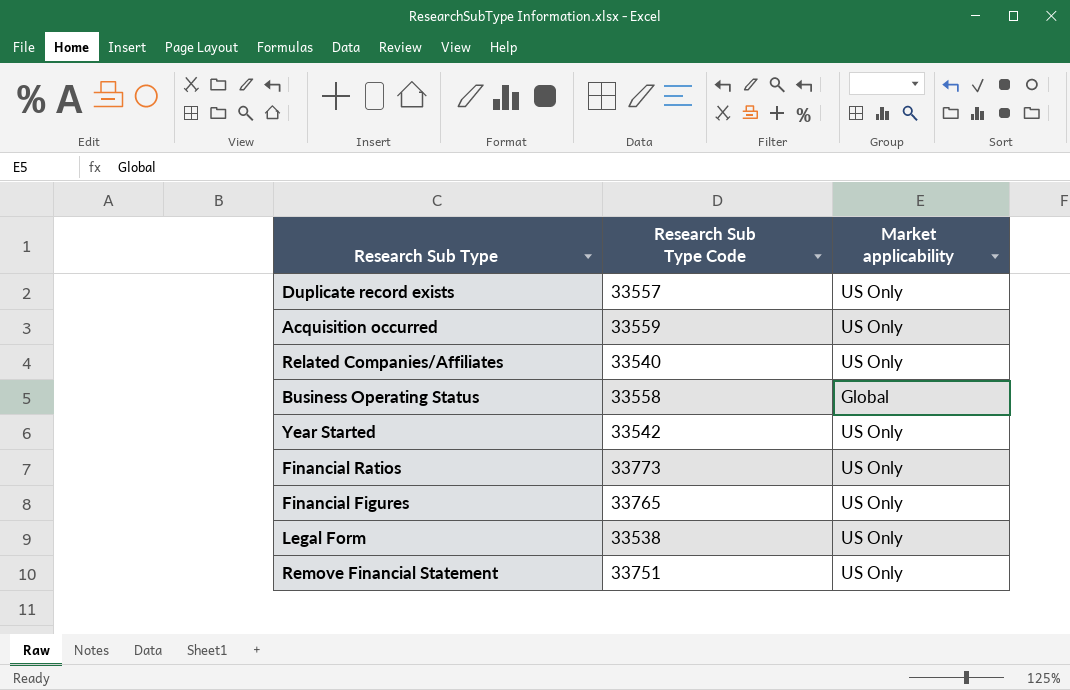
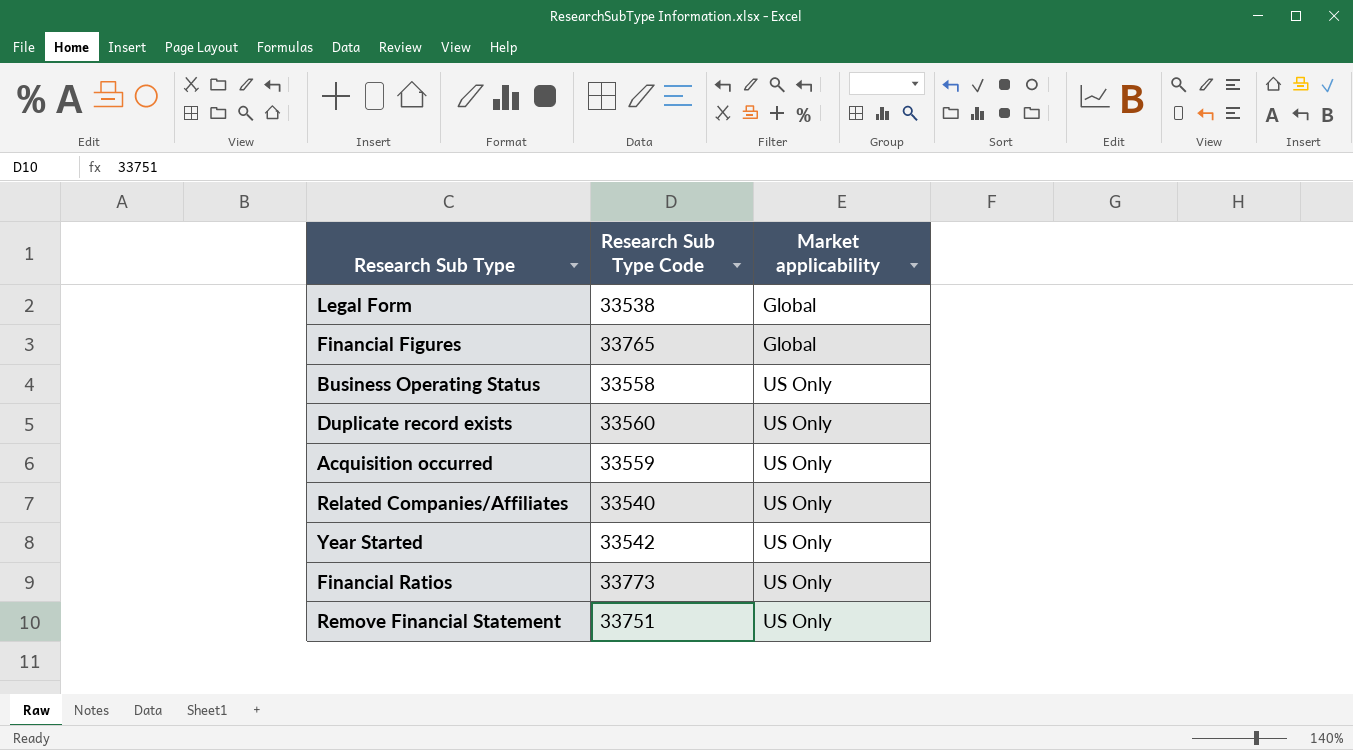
row order: none -> Market applicability ascending
Legal Form | Market applicability: US Only -> Global
Financial Figures | Market applicability: US Only -> Global
Business Operating Status | Market applicability: Global -> US Only
Duplicate record exists | Research Sub Type Code: 33557 -> 33560

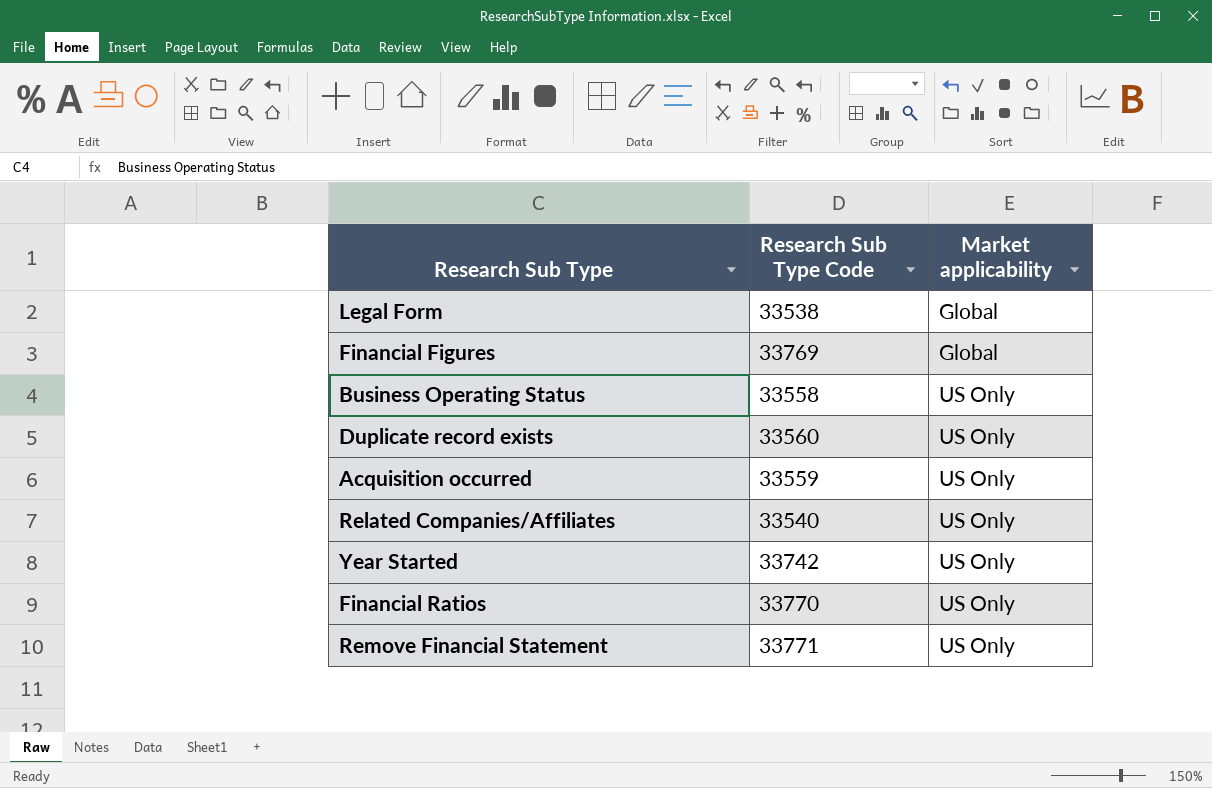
Financial Figures | Research Sub Type Code: 33765 -> 33769
Year Started | Research Sub Type Code: 33542 -> 33742
Financial Ratios | Research Sub Type Code: 33773 -> 33770
Remove Financial Statement | Research Sub Type Code: 33751 -> 33771

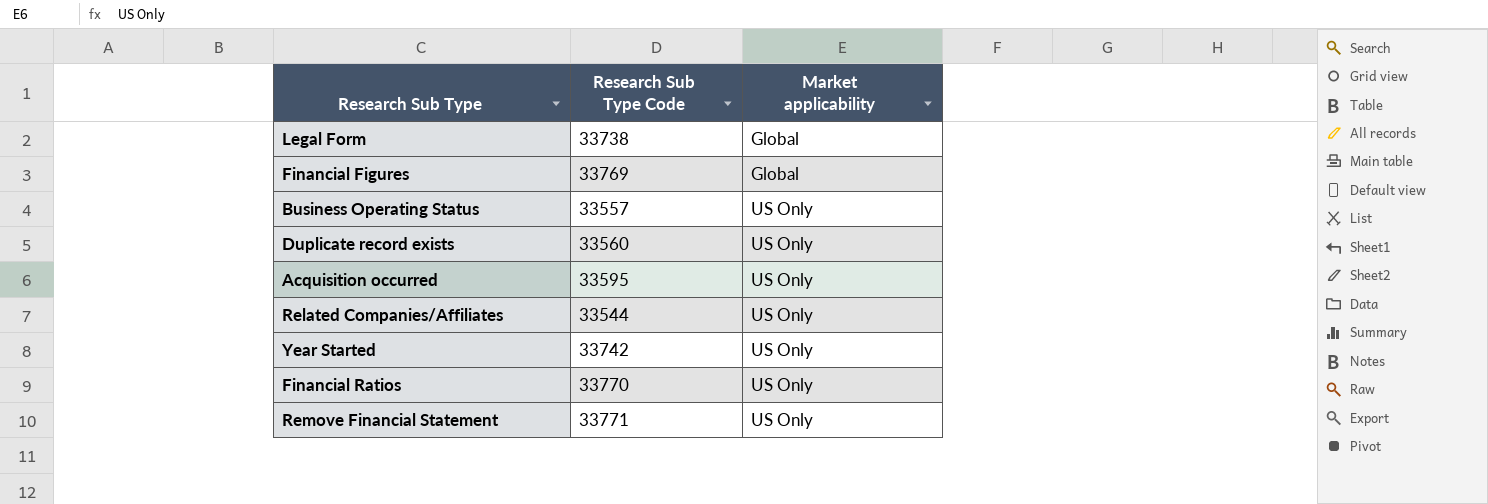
Legal Form | Research Sub Type Code: 33538 -> 33738
Business Operating Status | Research Sub Type Code: 33558 -> 33557
Acquisition occurred | Research Sub Type Code: 33559 -> 33595
Related Companies/Affiliates | Research Sub Type Code: 33540 -> 33544

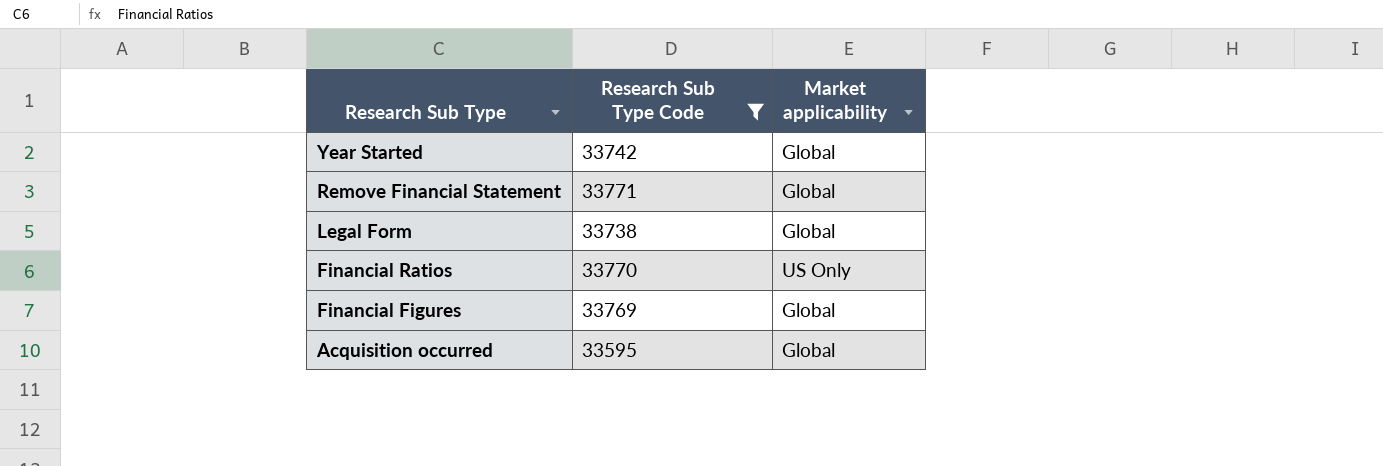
filter: none -> Research Sub Type Code >= 33595
row order: Market applicability ascending -> Research Sub Type descending
Year Started | Market applicability: US Only -> Global
Remove Financial Statement | Market applicability: US Only -> Global
Acquisition occurred | Market applicability: US Only -> Global

